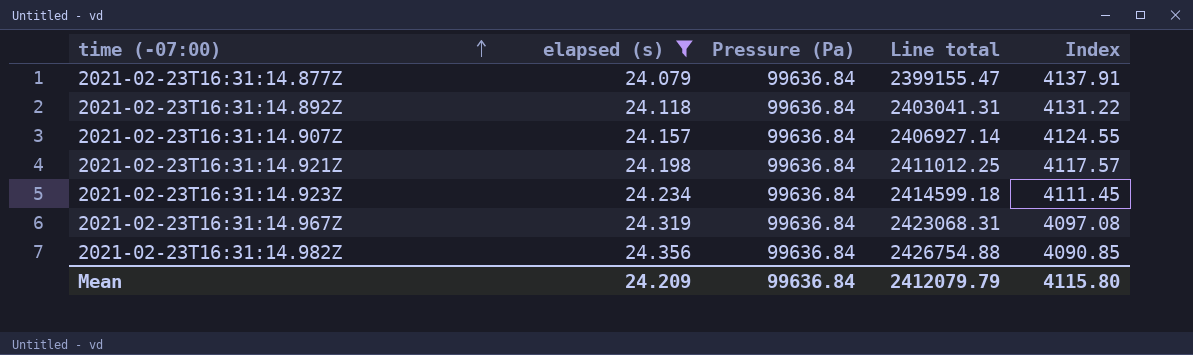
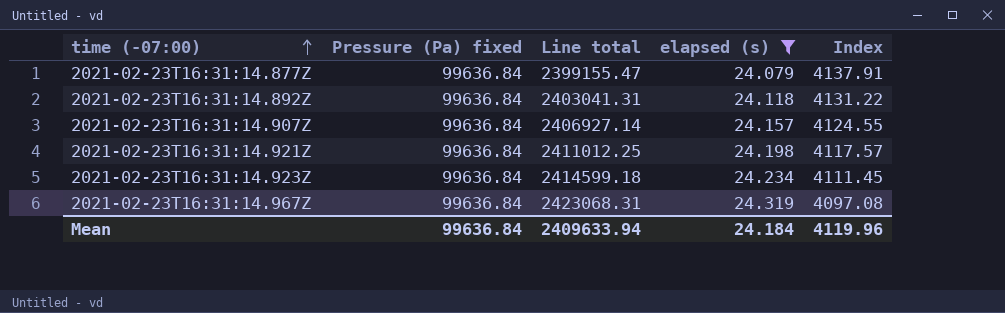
column name: Pressure (Pa) -> Pressure (Pa) fixed
column elapsed (s) | position: 2 -> 4
row 2021-02-23T16:31:14.982Z: 24.356 | 99636.84 | 2426754.88 | 4090.85 -> none
Mean | Line total: 2412079.79 -> 2409633.94
Mean | elapsed (s): 24.209 -> 24.184
Mean | Index: 4115.80 -> 4119.96

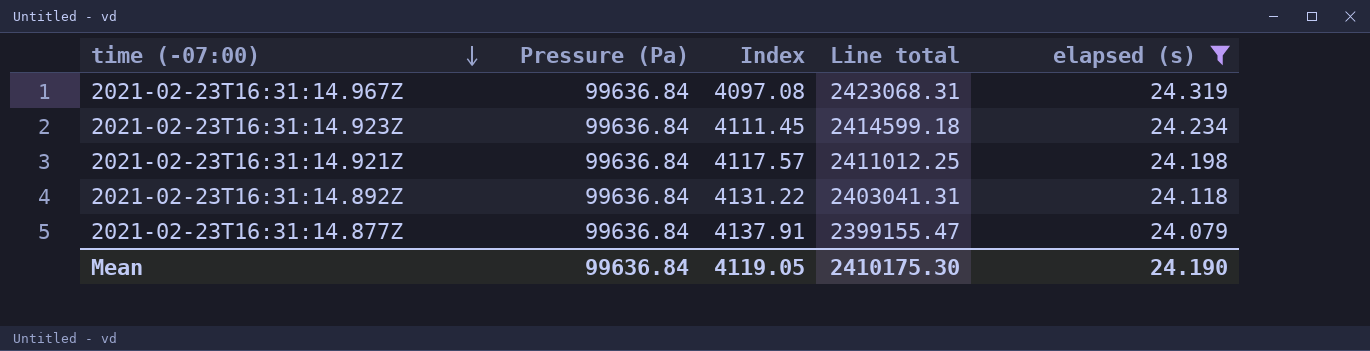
row order: time (-07:00) ascending -> time (-07:00) descending
column name: Pressure (Pa) fixed -> Pressure (Pa)
column Index | position: 5 -> 3
row 2021-02-23T16:31:14.907Z: 99636.84 | 2406927.14 | 24.157 | 4124.55 -> none
Mean | Index: 4119.96 -> 4119.05
Mean | Line total: 2409633.94 -> 2410175.30
Mean | elapsed (s): 24.184 -> 24.190

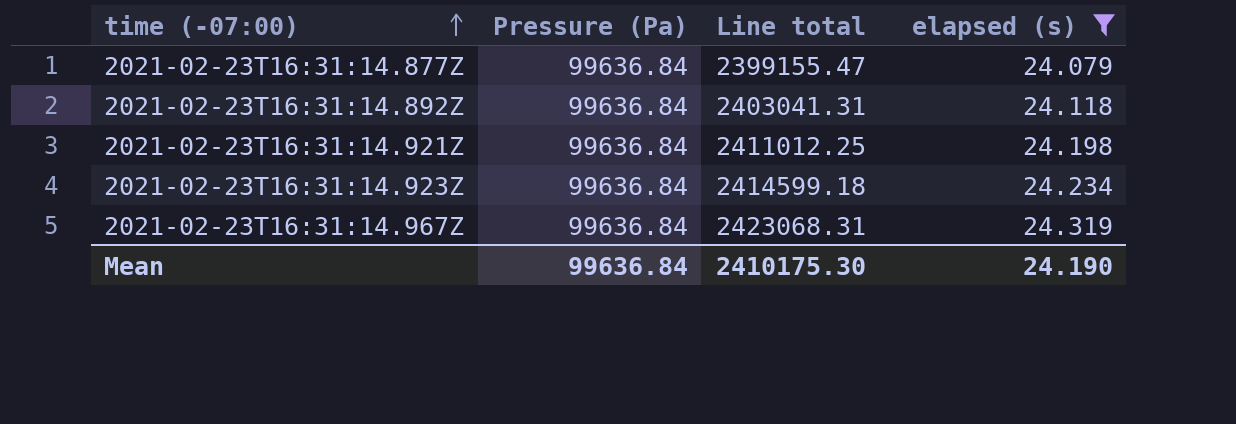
row order: time (-07:00) descending -> time (-07:00) ascending
column Index | formula: [Pressure (Pa)] / [elapsed (s)] -> none

